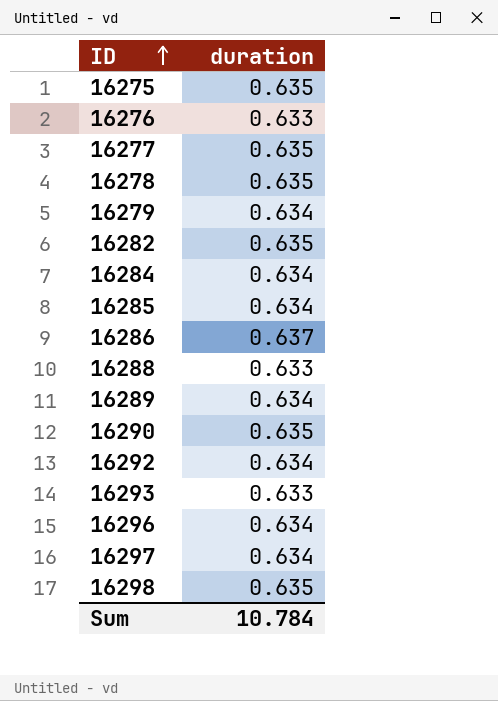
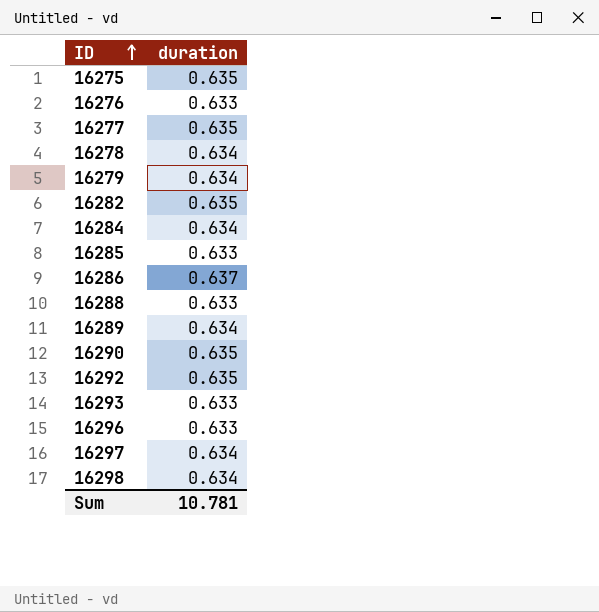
16278 | duration: 0.635 -> 0.634
16285 | duration: 0.634 -> 0.633
16292 | duration: 0.634 -> 0.635
16296 | duration: 0.634 -> 0.633
16298 | duration: 0.635 -> 0.634
Sum | duration: 10.784 -> 10.781

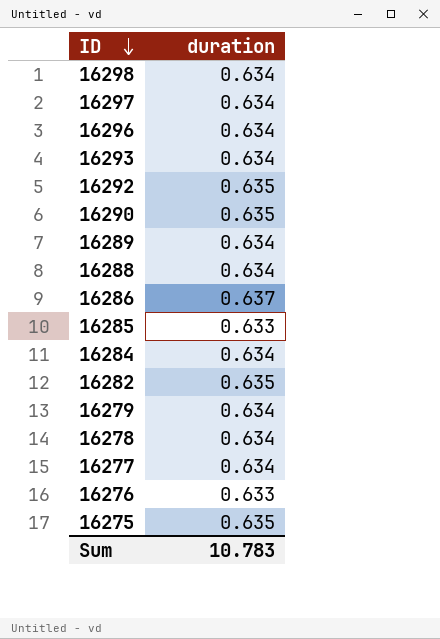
row order: ID ascending -> ID descending
16296 | duration: 0.633 -> 0.634
16293 | duration: 0.633 -> 0.634
16288 | duration: 0.633 -> 0.634
16277 | duration: 0.635 -> 0.634
Sum | duration: 10.781 -> 10.783

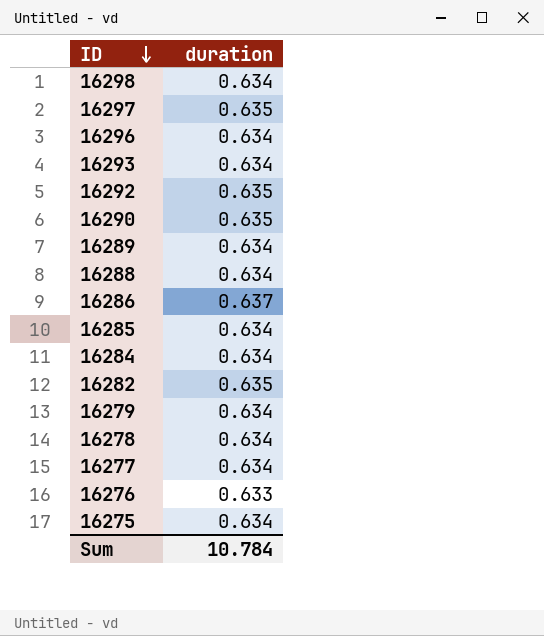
16297 | duration: 0.634 -> 0.635
16285 | duration: 0.633 -> 0.634
16275 | duration: 0.635 -> 0.634
Sum | duration: 10.783 -> 10.784

